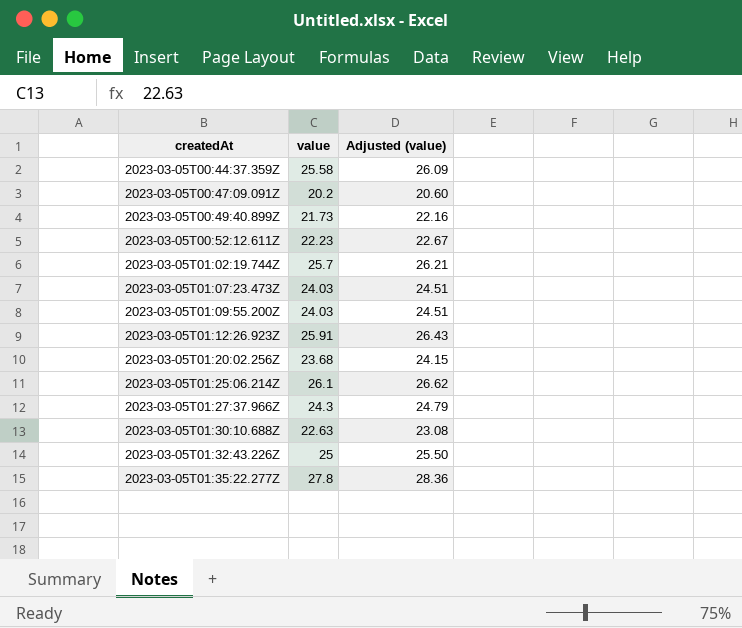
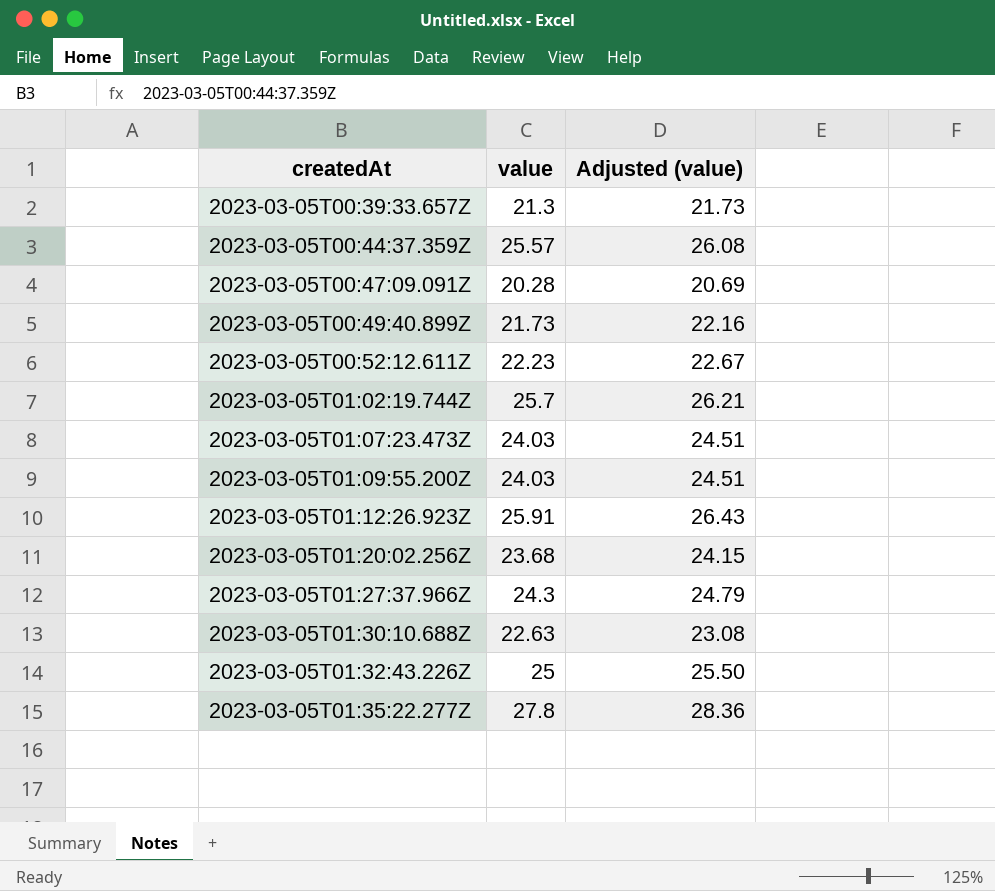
row 2023-03-05T01:25:06.214Z: 26.1 | 26.62 -> none
row 2023-03-05T00:39:33.657Z: none -> 21.3 | 21.73
2023-03-05T00:44:37.359Z | value: 25.58 -> 25.57
2023-03-05T00:44:37.359Z | Adjusted (value): 26.09 -> 26.08
2023-03-05T00:47:09.091Z | value: 20.2 -> 20.28
2023-03-05T00:47:09.091Z | Adjusted (value): 20.60 -> 20.69

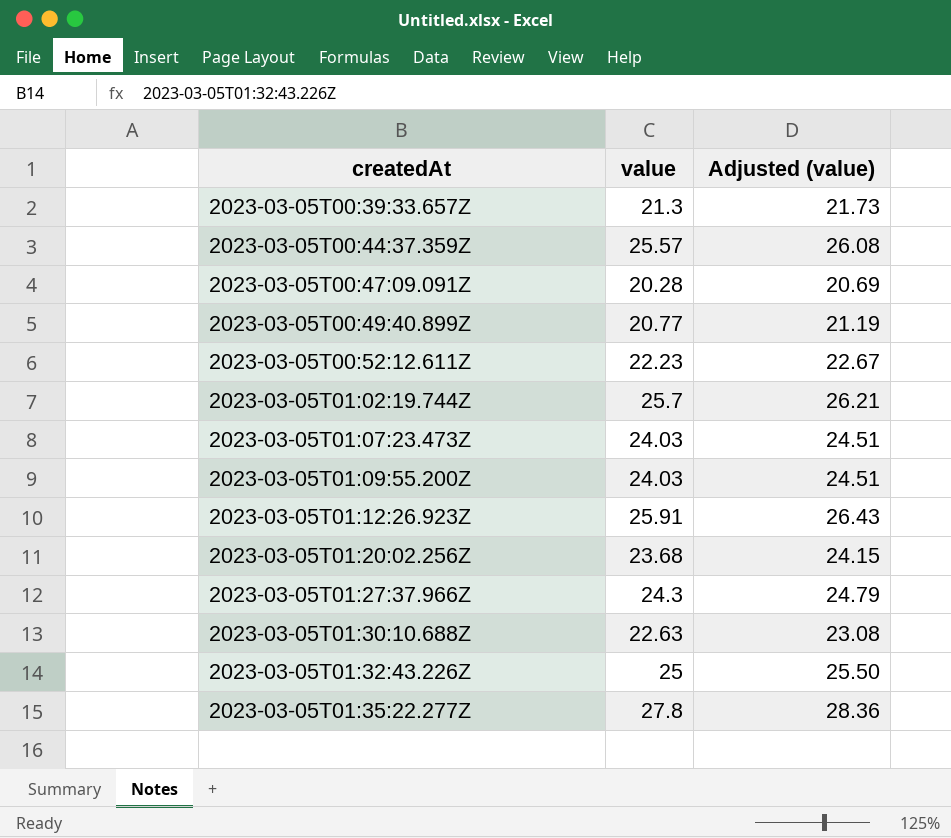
2023-03-05T00:49:40.899Z | value: 21.73 -> 20.77
2023-03-05T00:49:40.899Z | Adjusted (value): 22.16 -> 21.19

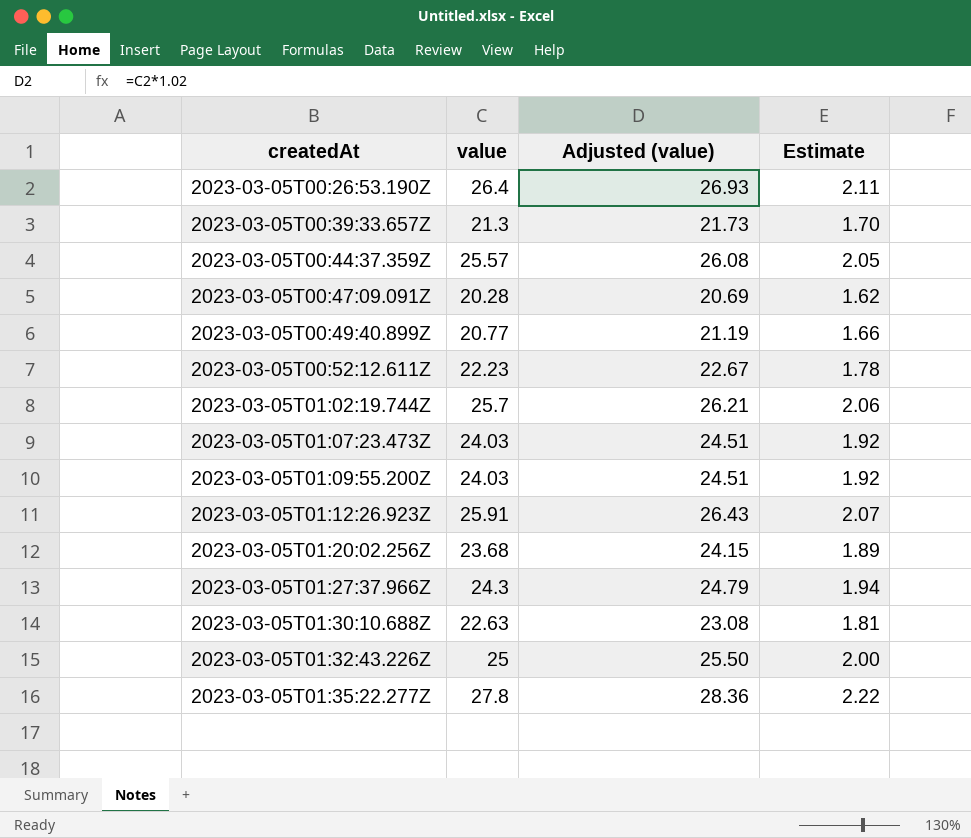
column Estimate | formula: none -> [value] * 0.08
row 2023-03-05T00:26:53.190Z: none -> 26.4 | 26.93 | 2.11

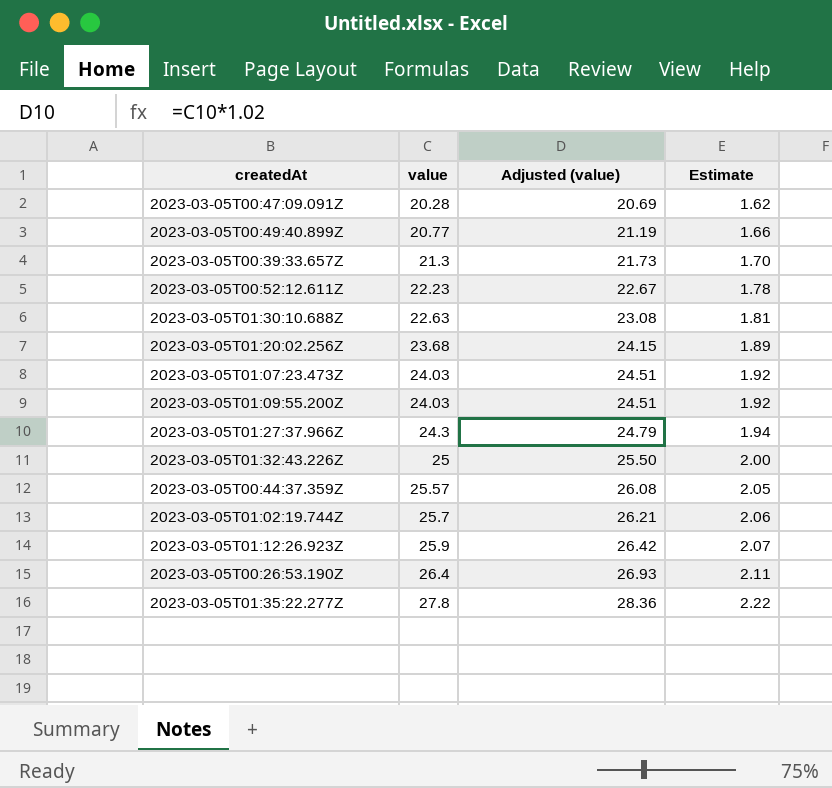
row order: createdAt ascending -> value ascending
2023-03-05T01:12:26.923Z | value: 25.91 -> 25.9
2023-03-05T01:12:26.923Z | Adjusted (value): 26.43 -> 26.42

